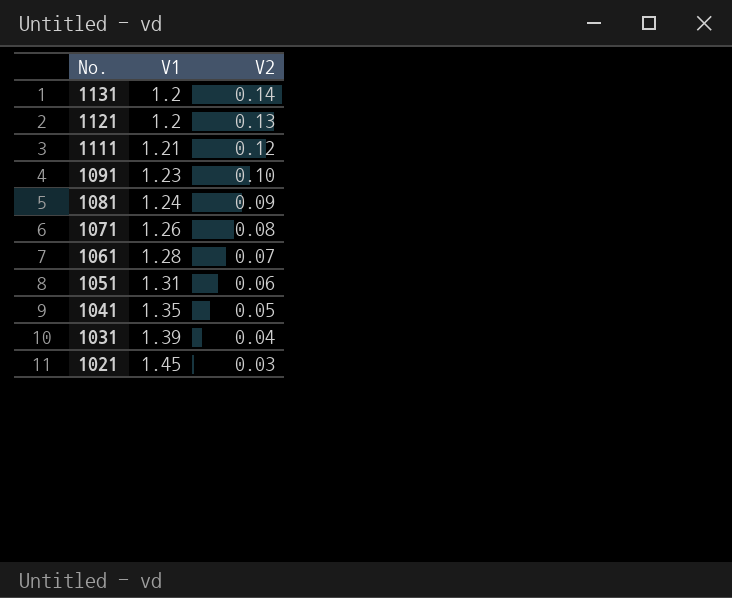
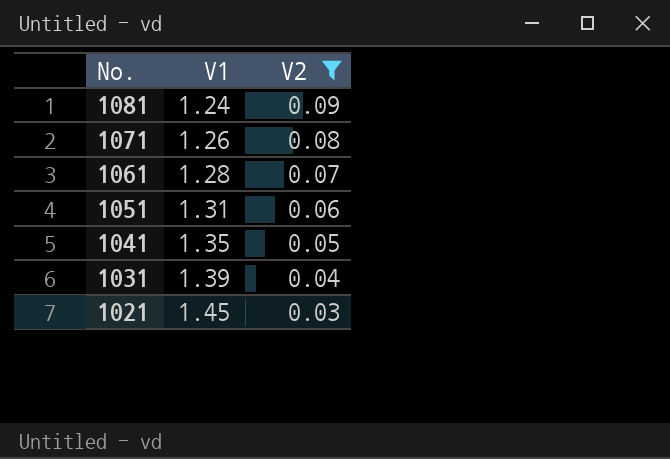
filter: none -> V2 <= 0.09

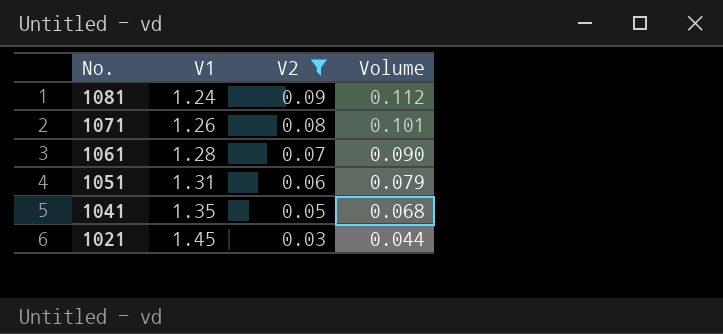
column Volume | formula: none -> [V1] * [V2]
row 1031: 1.39 | 0.04 -> none

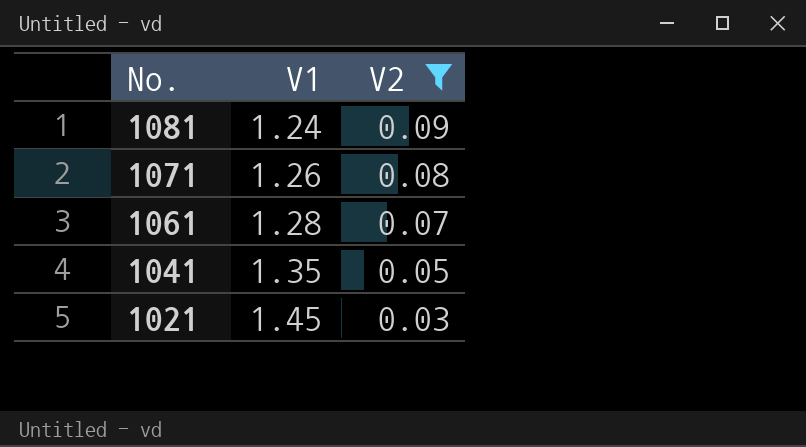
column Volume | formula: [V1] * [V2] -> none
row 1051: 1.31 | 0.06 | 0.079 -> none

